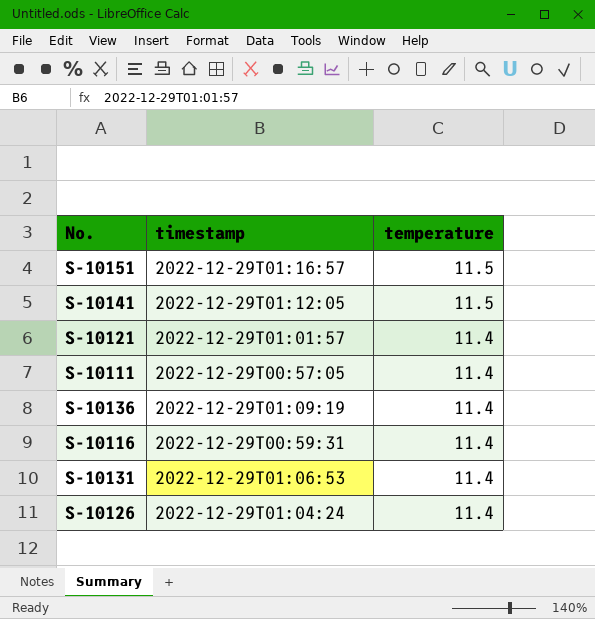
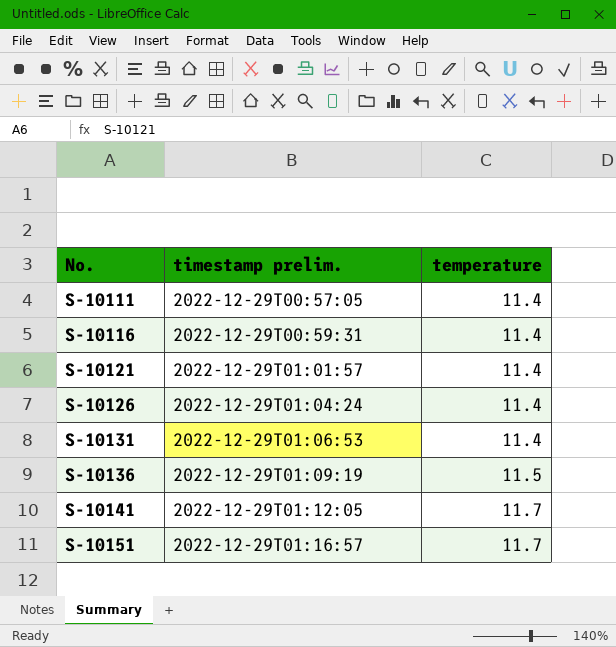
row order: temperature descending -> No. ascending
column name: timestamp -> timestamp prelim.
S-10136 | temperature: 11.4 -> 11.5
S-10141 | temperature: 11.5 -> 11.7
S-10151 | temperature: 11.5 -> 11.7

